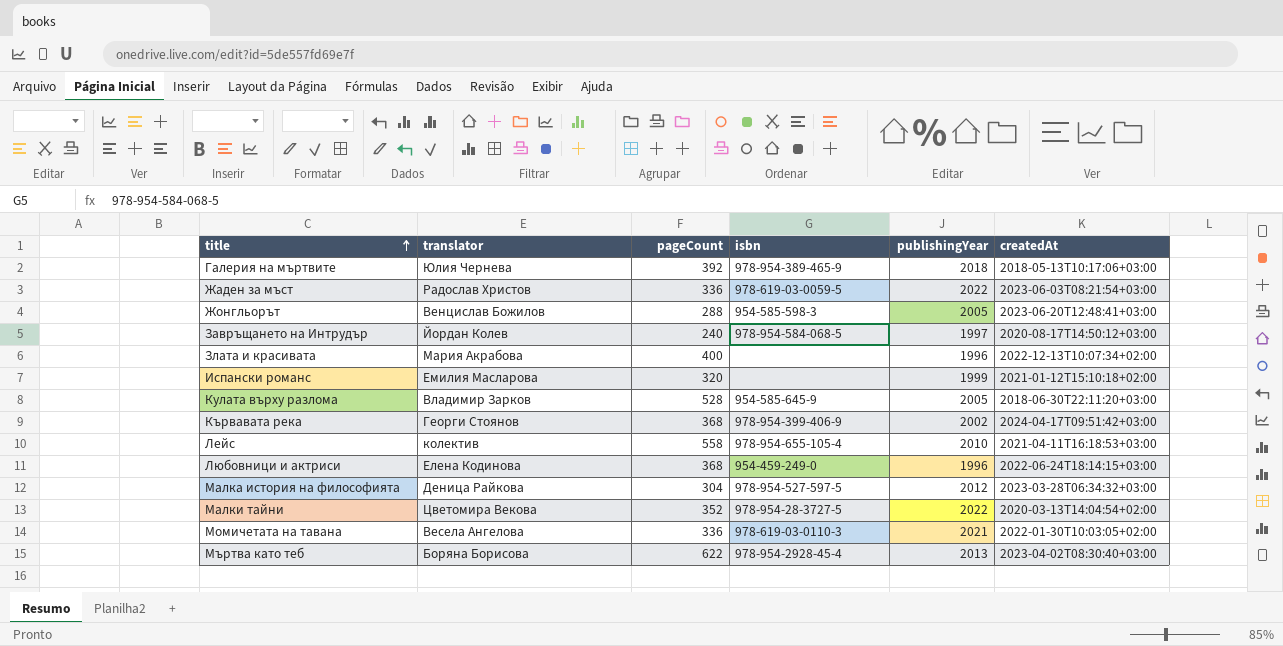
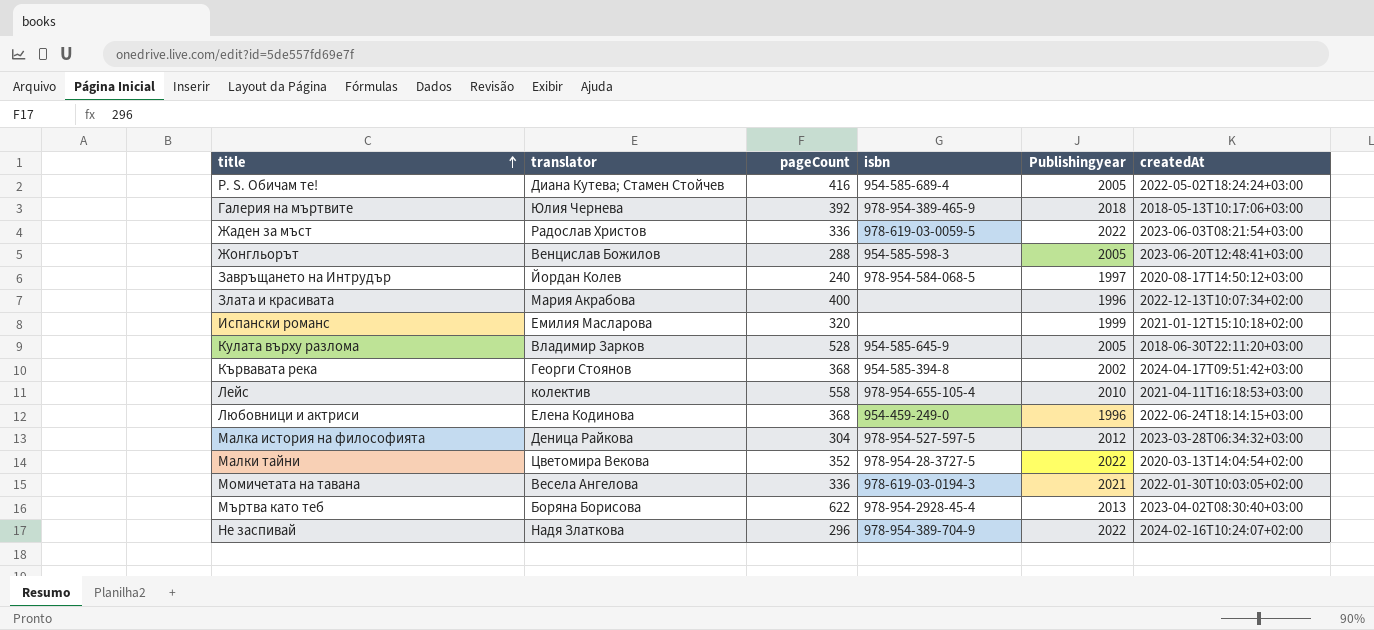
column name: publishingYear -> Publishingyear
row P. S. Обичам те!: none -> Диана Кутева; Стамен Стойчев | 416 | 954-585-689-4 | 2005 | 2022-05-02T18:24:24+03:00
Кървавата река | isbn: 978-954-399-406-9 -> 954-585-394-8
Момичетата на тавана | isbn: 978-619-03-0110-3 -> 978-619-03-0194-3
row Не заспивай: none -> Надя Златкова | 296 | 978-954-389-704-9 | 2022 | 2024-02-16T10:24:07+02:00

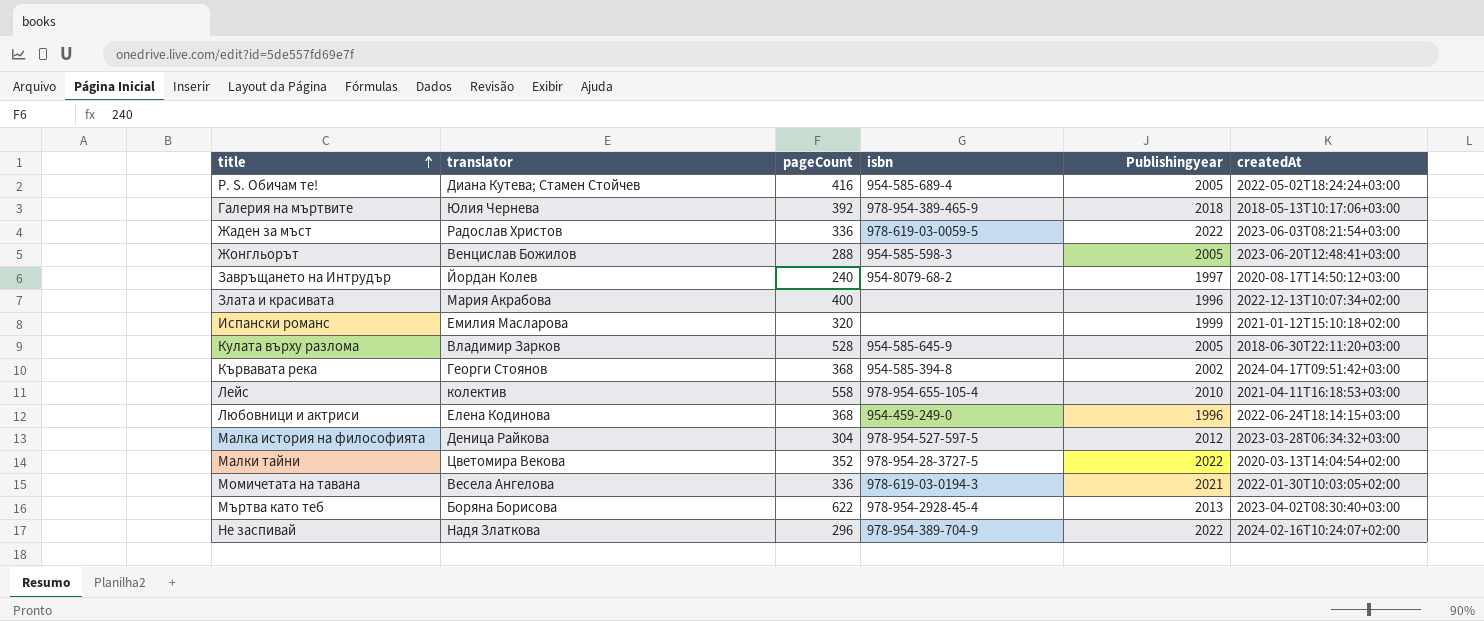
Завръщането на Интрудър | isbn: 978-954-584-068-5 -> 954-8079-68-2

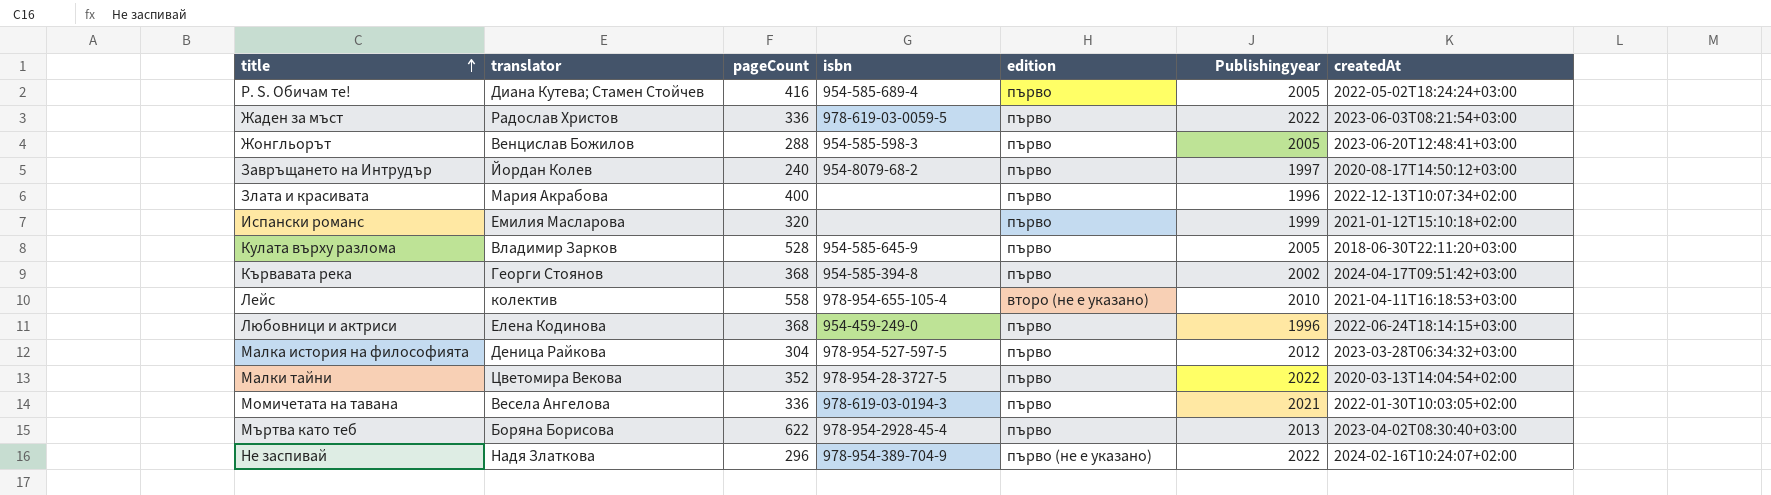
column edition | position: none -> 5
row Галерия на мъртвите: Юлия Чернева | 392 | 978-954-389-465-9 | 2018 | 2018-05-13T10:17:06+03:00 -> none

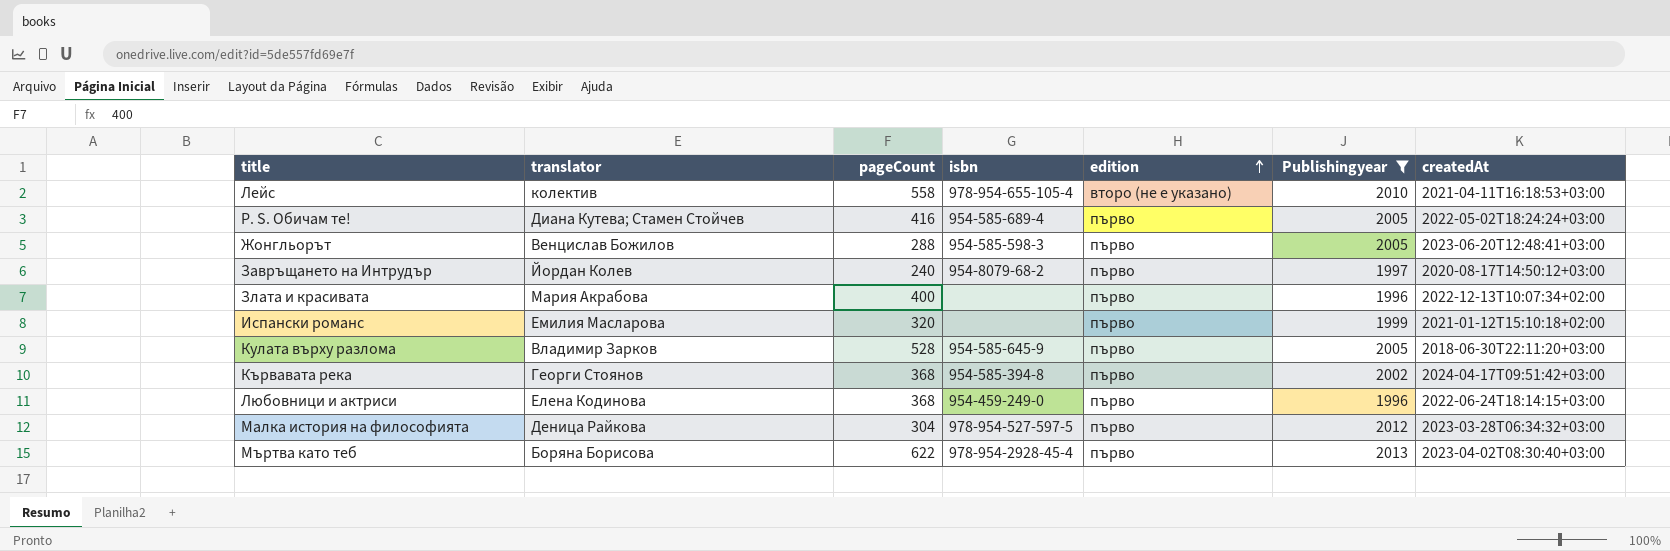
filter: none -> Publishingyear <= 2013
row order: title ascending -> edition ascending

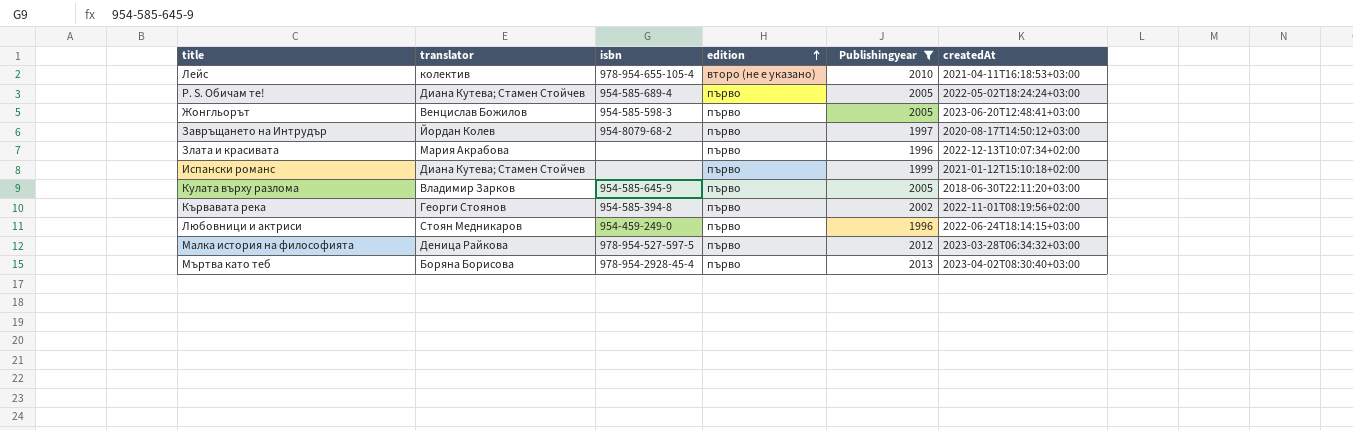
column pageCount | position: 3 -> none
Испански романс | translator: Емилия Масларова -> Диана Кутева; Стамен Стойчев
Кървавата река | createdAt: 2024-04-17T09:51:42+03:00 -> 2022-11-01T08:19:56+02:00
Любовници и актриси | translator: Елена Кодинова -> Стоян Медникаров

